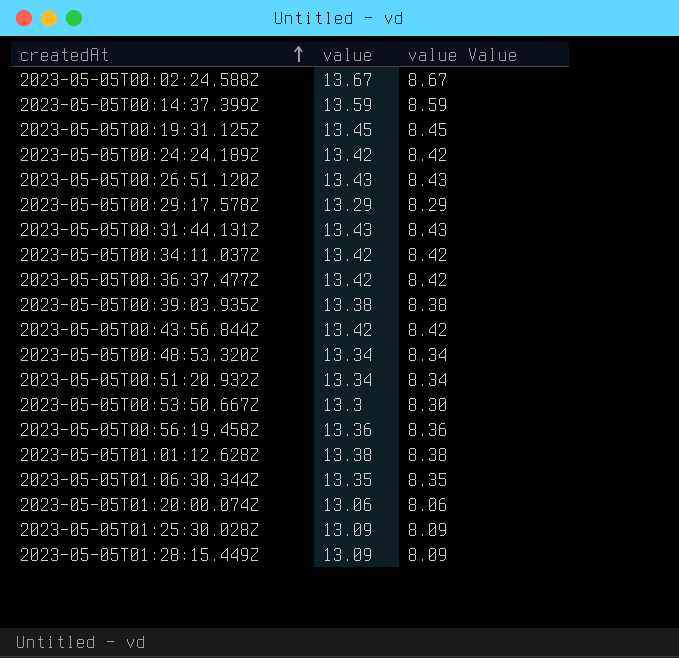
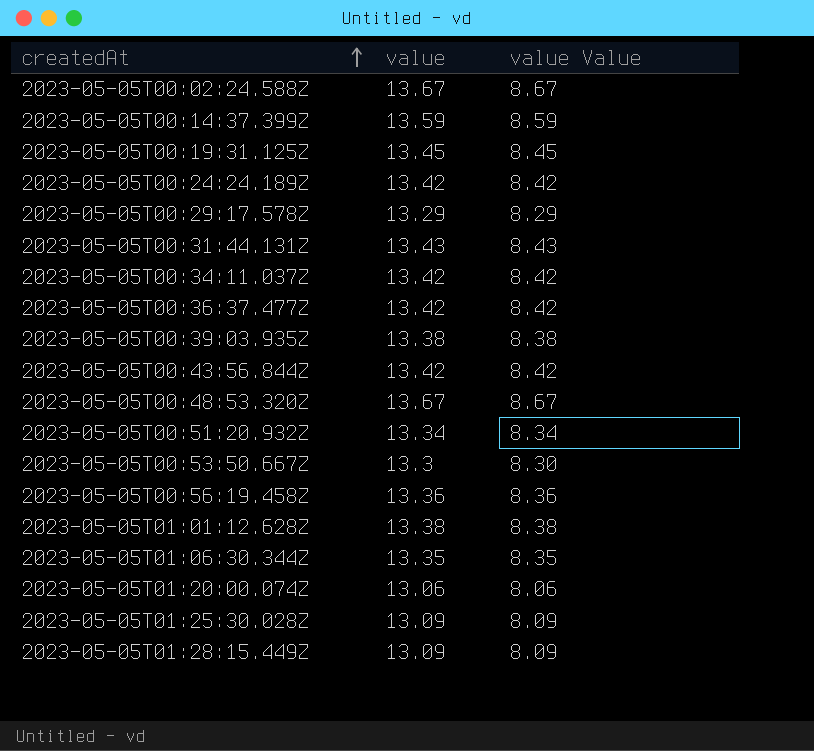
row 2023-05-05T00:26:51.120Z: 13.43 | 8.43 -> none
2023-05-05T00:48:53.320Z | value: 13.34 -> 13.67
2023-05-05T00:48:53.320Z | value Value: 8.34 -> 8.67

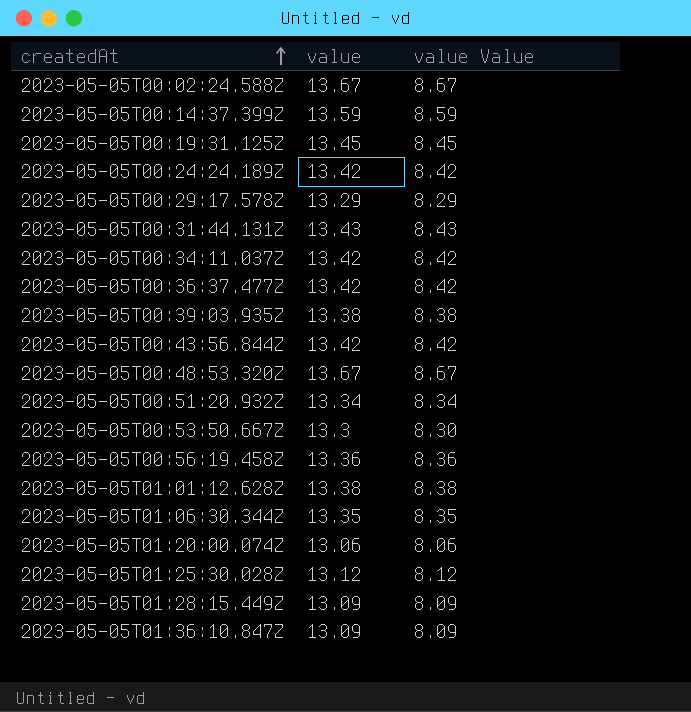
2023-05-05T01:25:30.028Z | value: 13.09 -> 13.12
2023-05-05T01:25:30.028Z | value Value: 8.09 -> 8.12
row 2023-05-05T01:36:10.847Z: none -> 13.09 | 8.09

